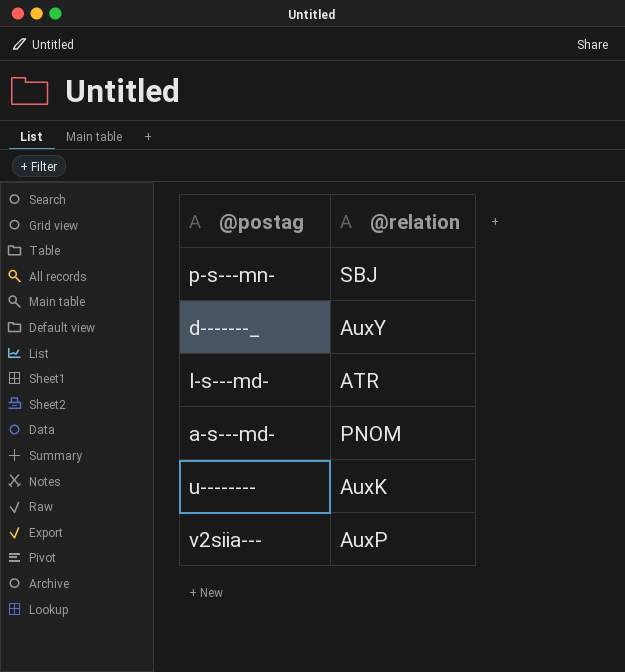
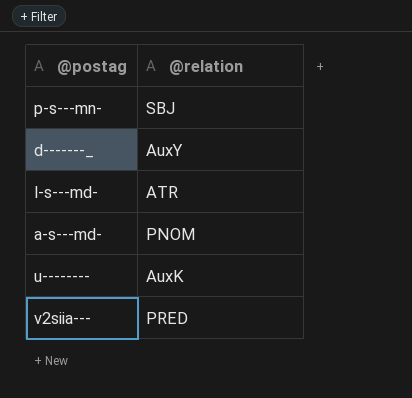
v2siia--- | @relation: AuxP -> PRED

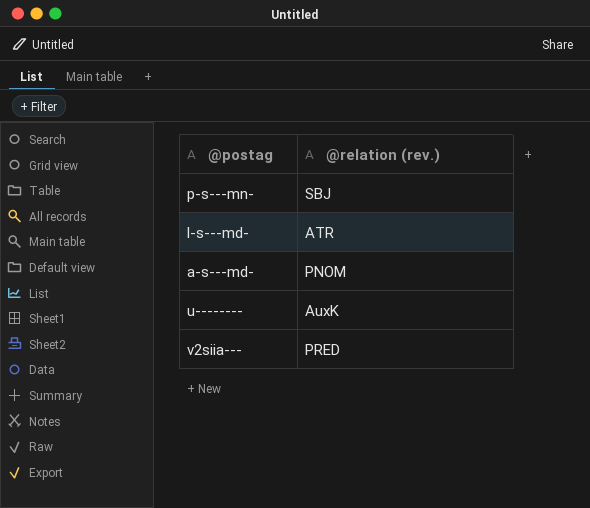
column name: @relation -> @relation (rev.)
row d-------_: AuxY -> none

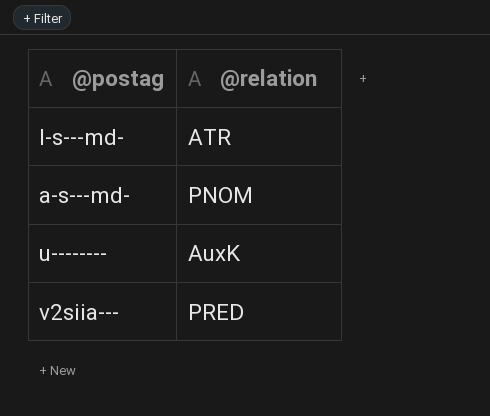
column name: @relation (rev.) -> @relation
row p-s---mn-: SBJ -> none

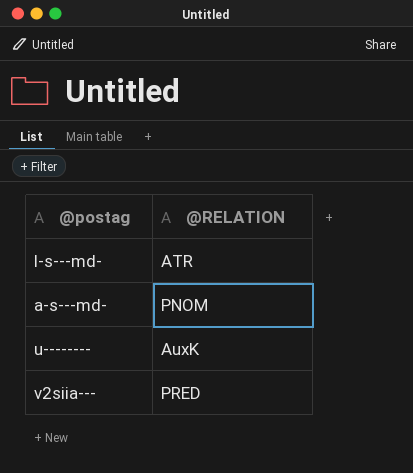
column name: @relation -> @RELATION

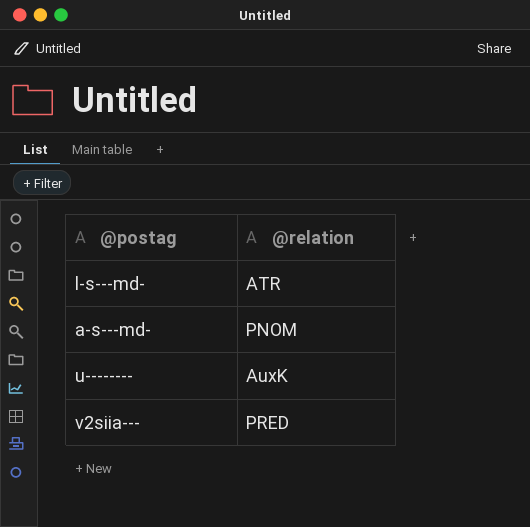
column name: @RELATION -> @relation

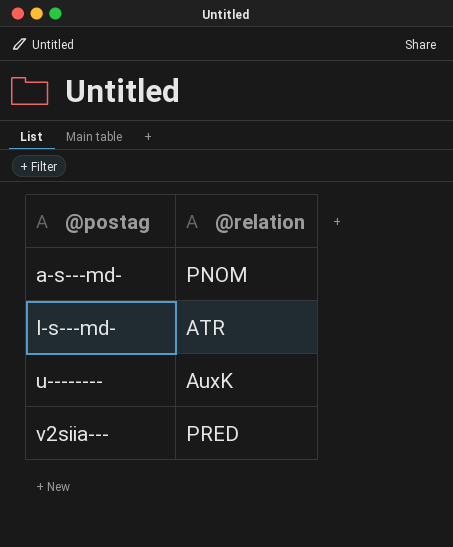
row order: none -> @postag ascending

